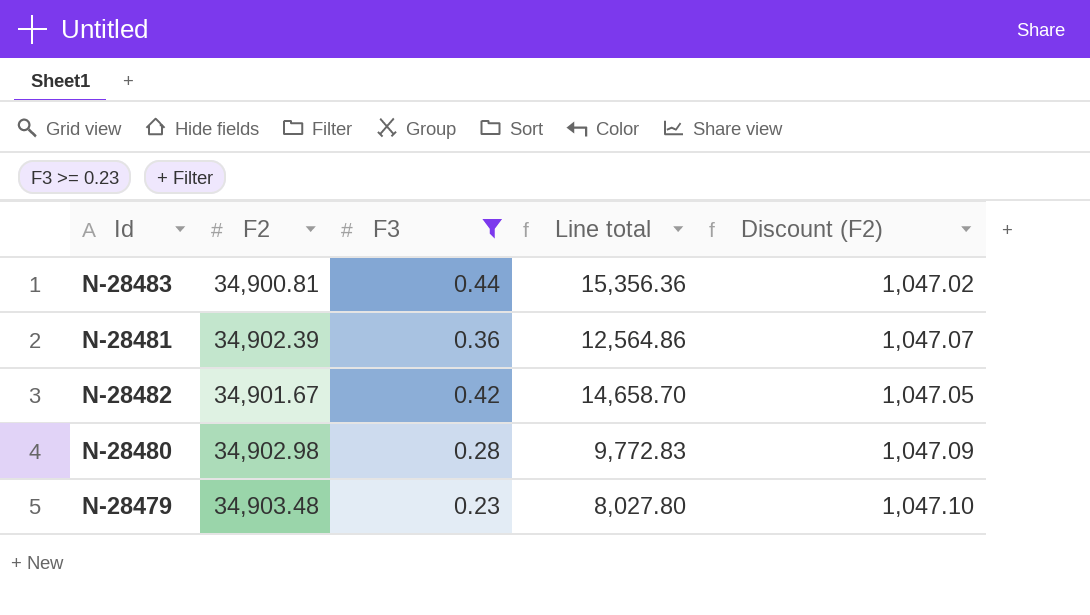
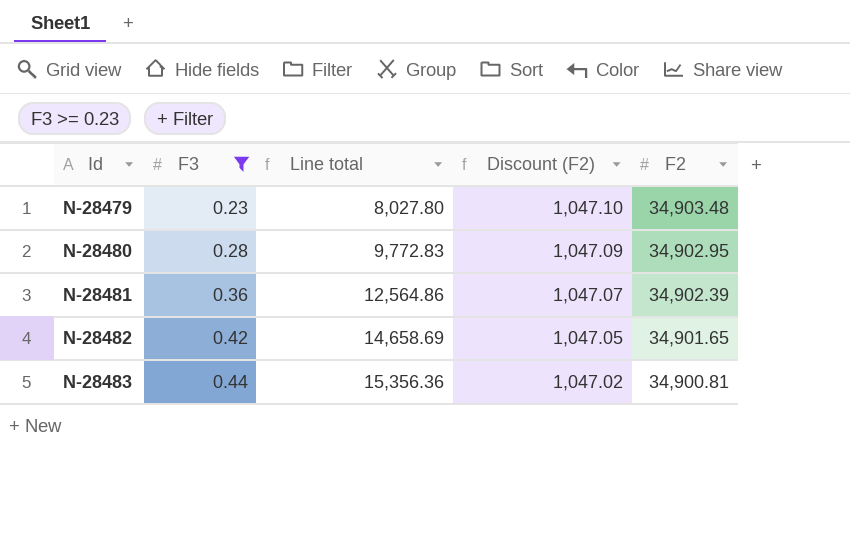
row order: none -> Id ascending
column F2 | position: 2 -> 5
N-28480 | F2: 34,902.98 -> 34,902.95
N-28482 | Line total: 14,658.70 -> 14,658.69
N-28482 | F2: 34,901.67 -> 34,901.65

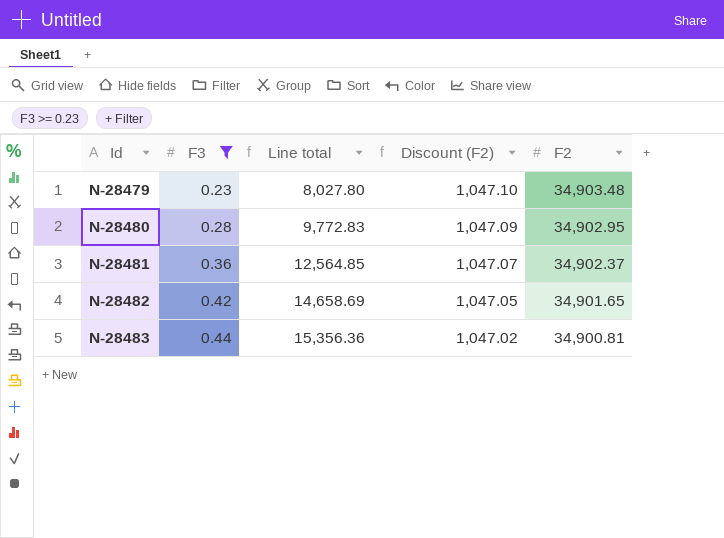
N-28481 | Line total: 12,564.86 -> 12,564.85
N-28481 | F2: 34,902.39 -> 34,902.37

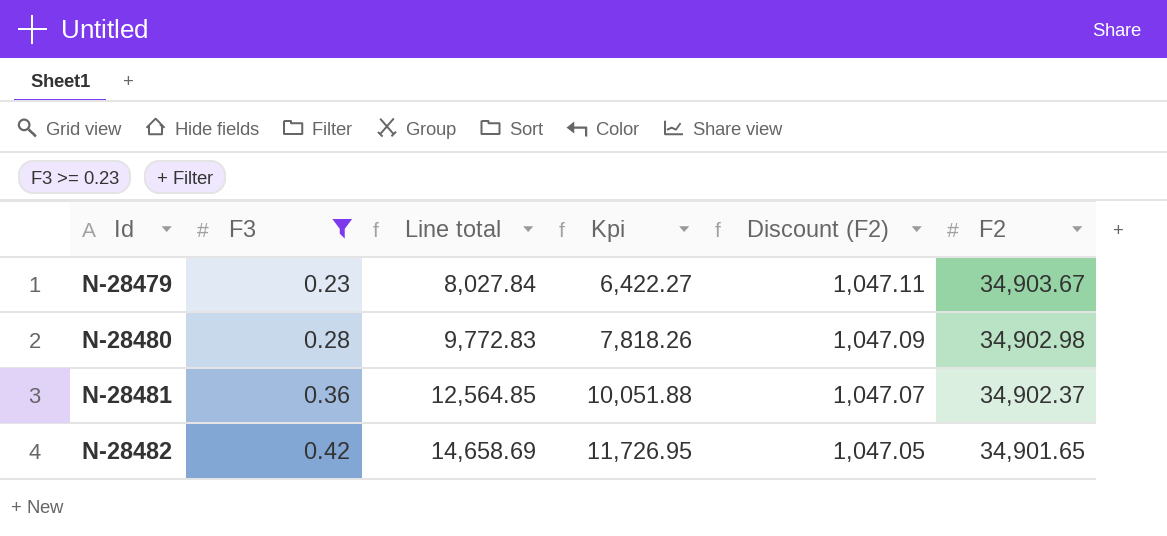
column Kpi | formula: none -> [Line total] * 0.8
row N-28483: 0.44 | 15,356.36 | 1,047.02 | 34,900.81 -> none
N-28479 | Line total: 8,027.80 -> 8,027.84
N-28479 | Discount (F2): 1,047.10 -> 1,047.11
N-28479 | F2: 34,903.48 -> 34,903.67
N-28480 | F2: 34,902.95 -> 34,902.98

